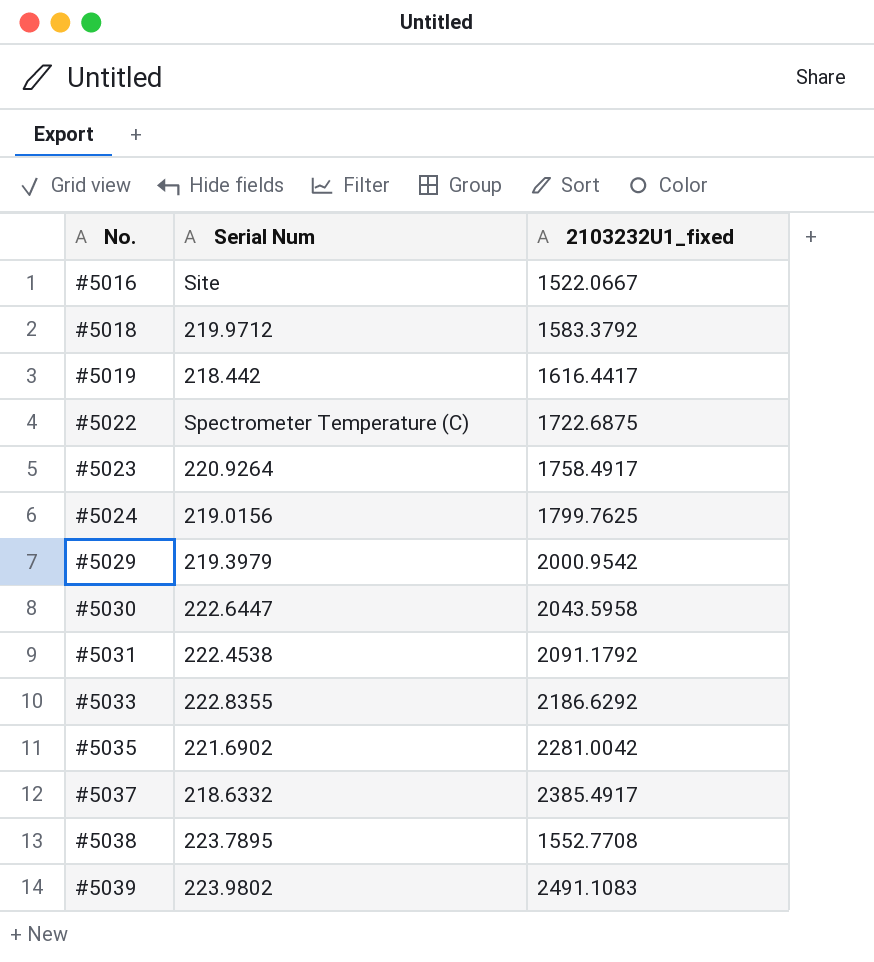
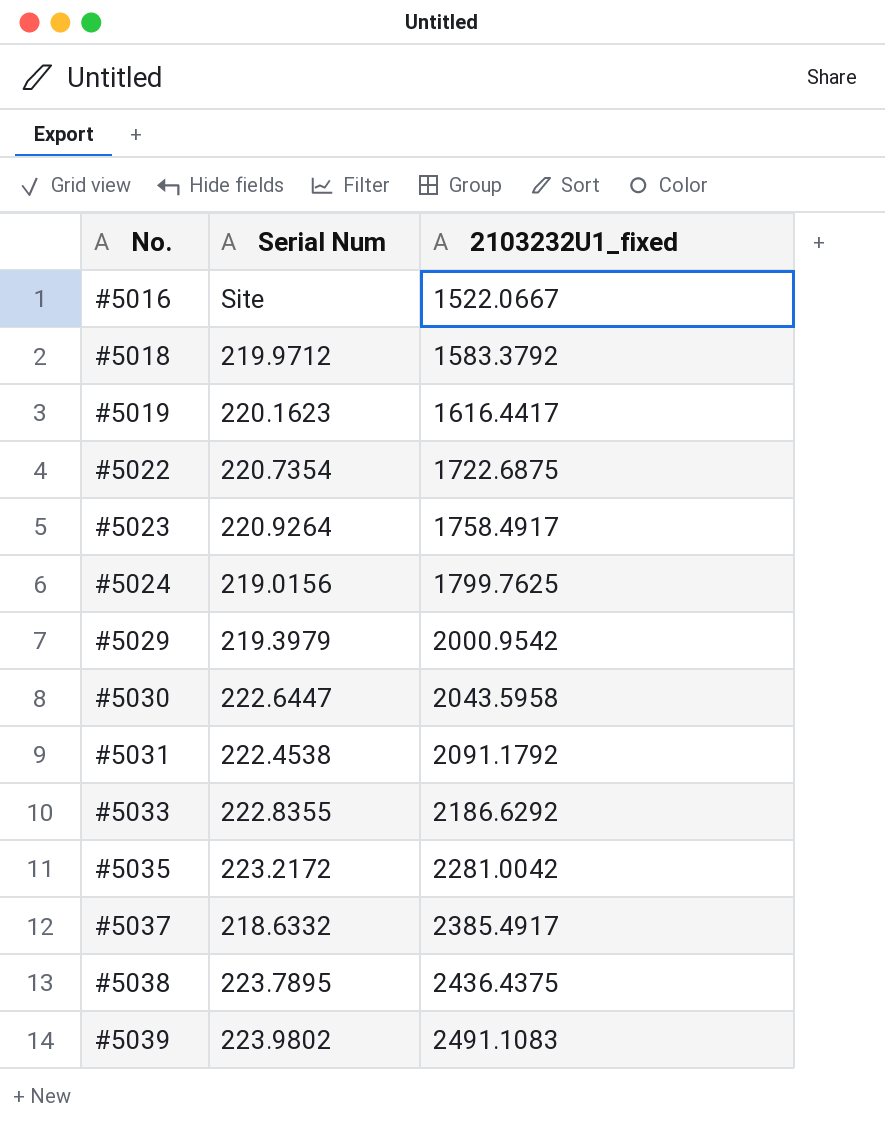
#5019 | Serial Num: 218.442 -> 220.1623
#5022 | Serial Num: Spectrometer Temperature (C) -> 220.7354
#5035 | Serial Num: 221.6902 -> 223.2172
#5038 | 2103232U1_fixed: 1552.7708 -> 2436.4375

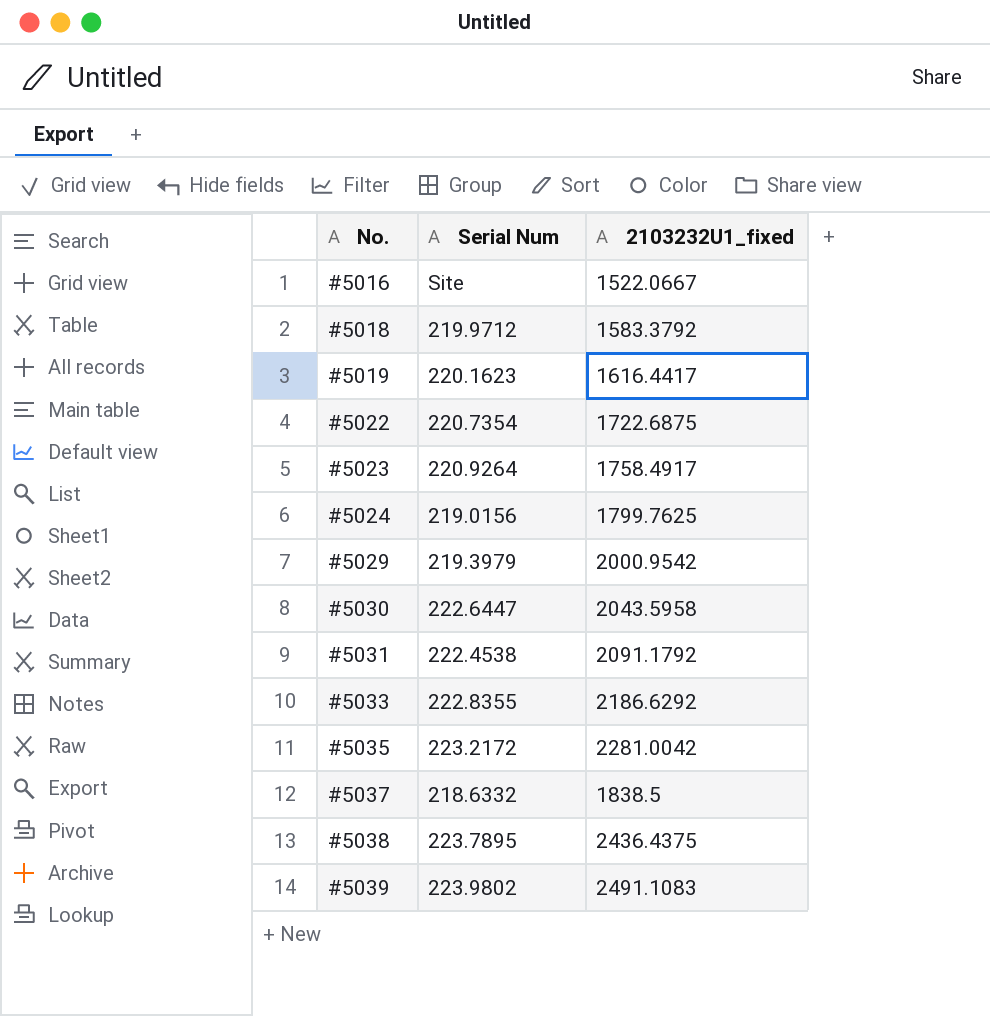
#5037 | 2103232U1_fixed: 2385.4917 -> 1838.5

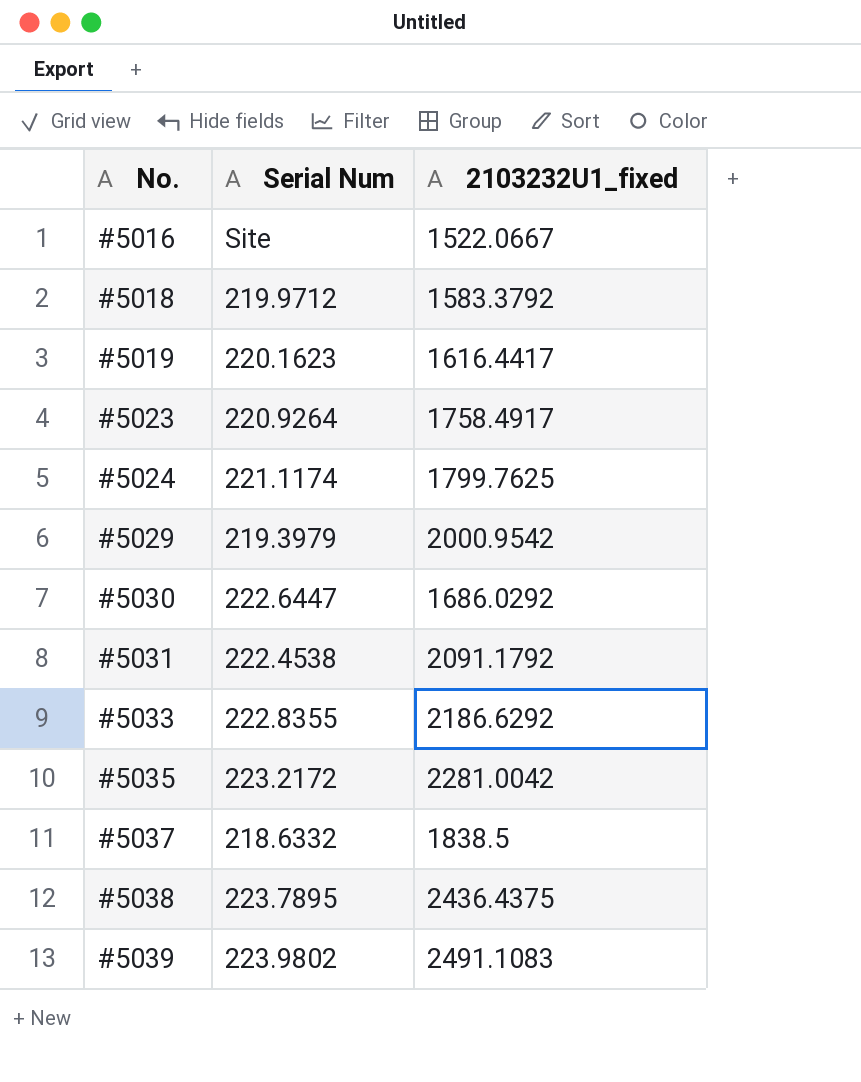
row #5022: 220.7354 | 1722.6875 -> none
#5024 | Serial Num: 219.0156 -> 221.1174
#5030 | 2103232U1_fixed: 2043.5958 -> 1686.0292

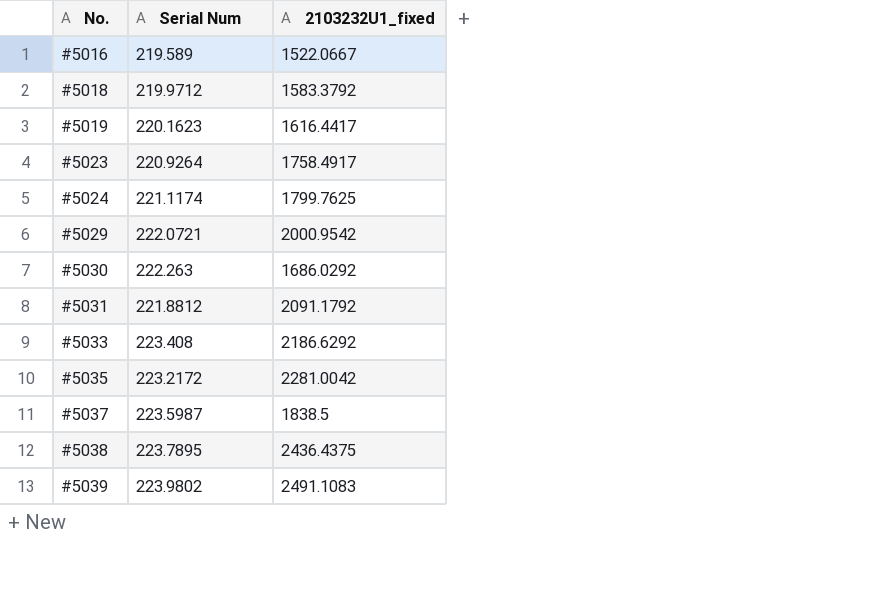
#5016 | Serial Num: Site -> 219.589
#5029 | Serial Num: 219.3979 -> 222.0721
#5030 | Serial Num: 222.6447 -> 222.263
#5031 | Serial Num: 222.4538 -> 221.8812
#5033 | Serial Num: 222.8355 -> 223.408
#5037 | Serial Num: 218.6332 -> 223.5987

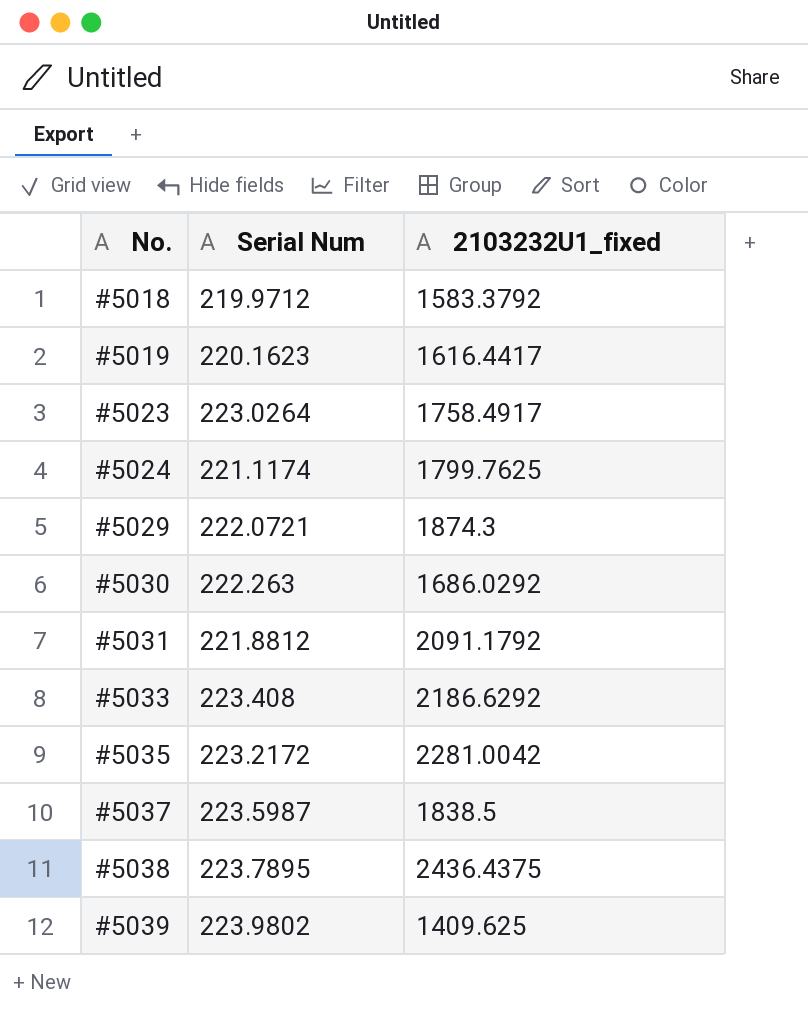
row #5016: 219.589 | 1522.0667 -> none
#5023 | Serial Num: 220.9264 -> 223.0264
#5029 | 2103232U1_fixed: 2000.9542 -> 1874.3
#5039 | 2103232U1_fixed: 2491.1083 -> 1409.625

